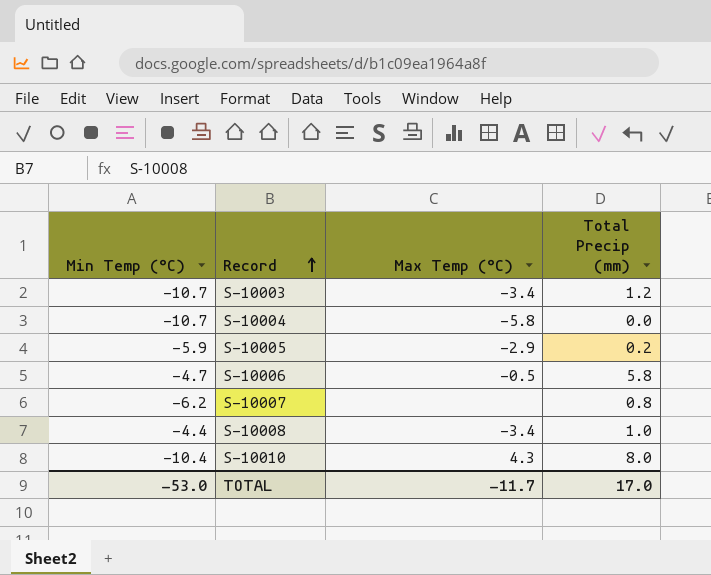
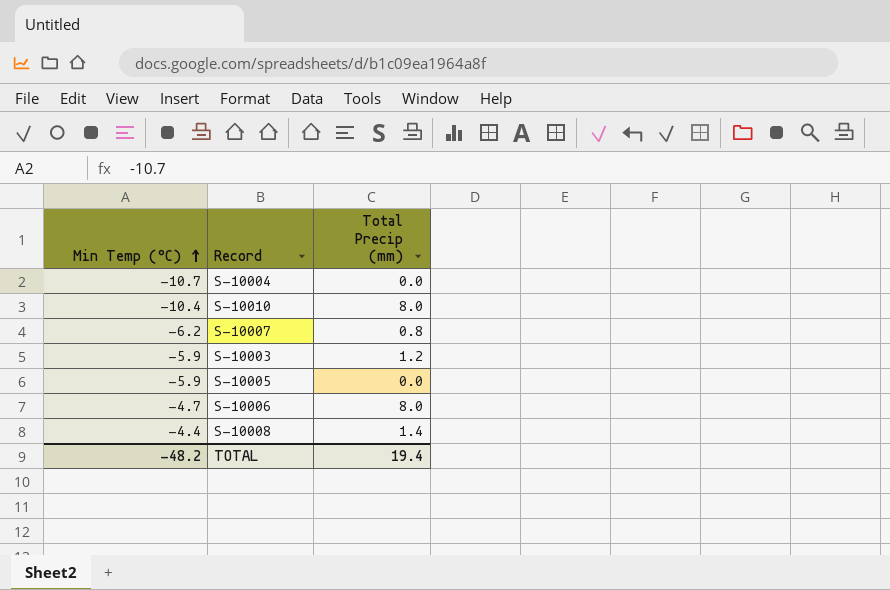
row order: Record ascending -> Min Temp (°C) ascending
column Max Temp (°C) | position: 3 -> none
S-10003 | Min Temp (°C): -10.7 -> -5.9
S-10005 | Total Precip (mm): 0.2 -> 0.0
S-10006 | Total Precip (mm): 5.8 -> 8.0
S-10008 | Total Precip (mm): 1.0 -> 1.4
TOTAL | Min Temp (°C): -53.0 -> -48.2
TOTAL | Total Precip (mm): 17.0 -> 19.4

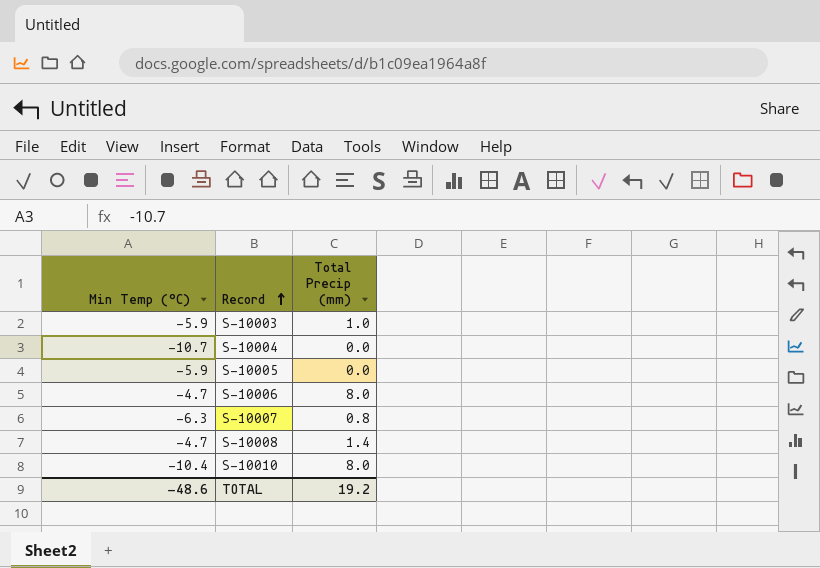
row order: Min Temp (°C) ascending -> Record ascending
S-10003 | Total Precip (mm): 1.2 -> 1.0
S-10007 | Min Temp (°C): -6.2 -> -6.3
S-10008 | Min Temp (°C): -4.4 -> -4.7
TOTAL | Min Temp (°C): -48.2 -> -48.6
TOTAL | Total Precip (mm): 19.4 -> 19.2

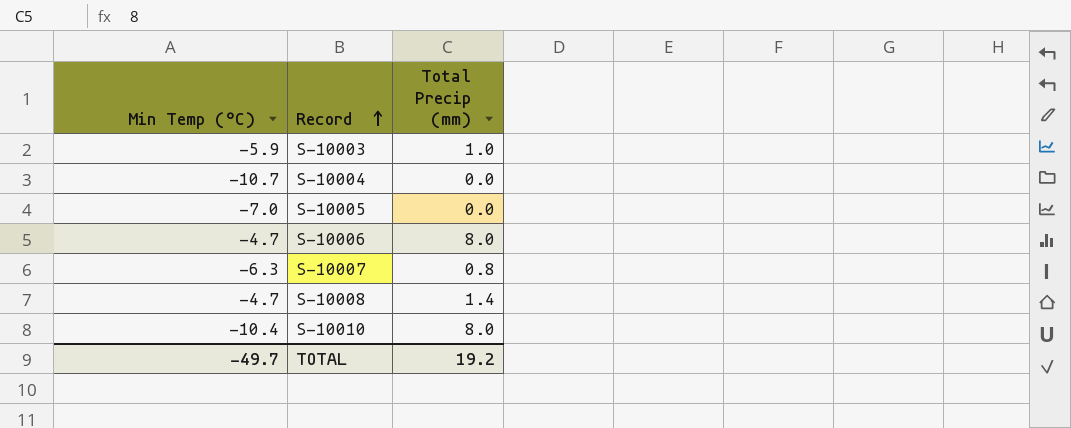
S-10005 | Min Temp (°C): -5.9 -> -7.0
TOTAL | Min Temp (°C): -48.6 -> -49.7

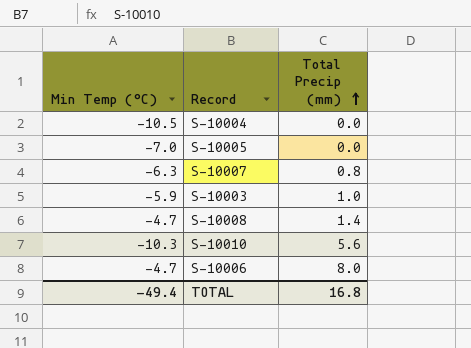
row order: Record ascending -> Total Precip (mm) ascending
S-10004 | Min Temp (°C): -10.7 -> -10.5
S-10010 | Min Temp (°C): -10.4 -> -10.3
S-10010 | Total Precip (mm): 8.0 -> 5.6
TOTAL | Min Temp (°C): -49.7 -> -49.4
TOTAL | Total Precip (mm): 19.2 -> 16.8

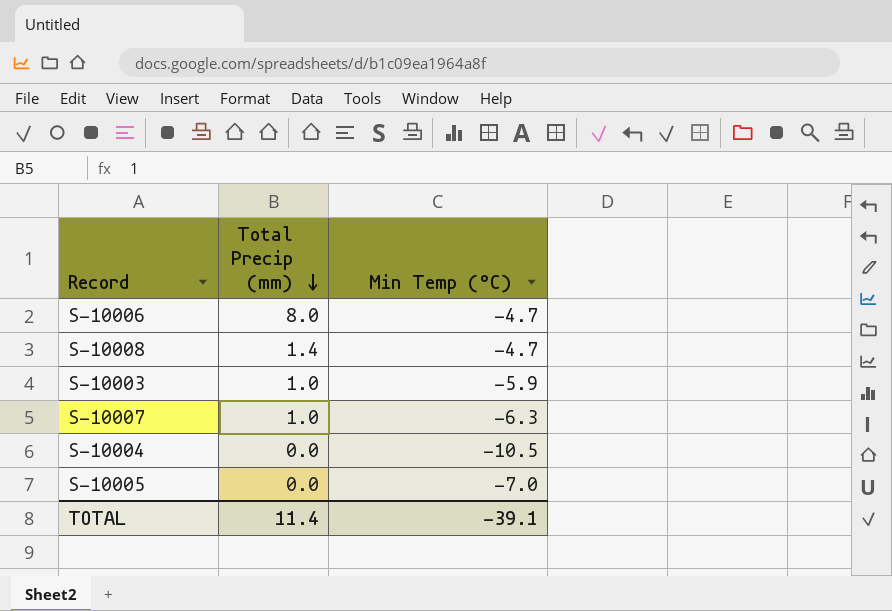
row order: Total Precip (mm) ascending -> Total Precip (mm) descending
column Min Temp (°C) | position: 1 -> 3
row S-10010: -10.3 | 5.6 -> none
S-10007 | Total Precip (mm): 0.8 -> 1.0
TOTAL | Total Precip (mm): 16.8 -> 11.4
TOTAL | Min Temp (°C): -49.4 -> -39.1

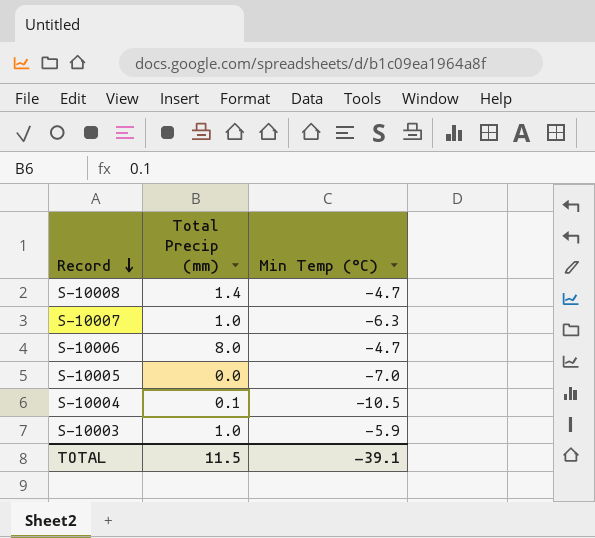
row order: Total Precip (mm) descending -> Record descending
S-10004 | Total Precip (mm): 0.0 -> 0.1
TOTAL | Total Precip (mm): 11.4 -> 11.5

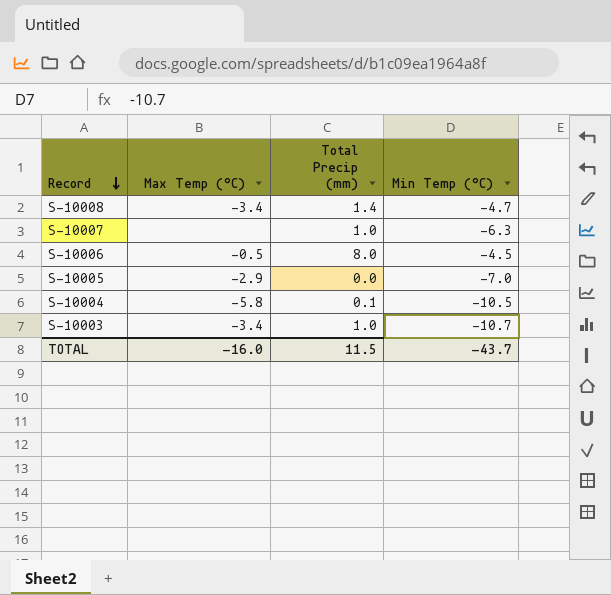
column Max Temp (°C) | position: none -> 2
S-10006 | Min Temp (°C): -4.7 -> -4.5
S-10003 | Min Temp (°C): -5.9 -> -10.7
TOTAL | Min Temp (°C): -39.1 -> -43.7

